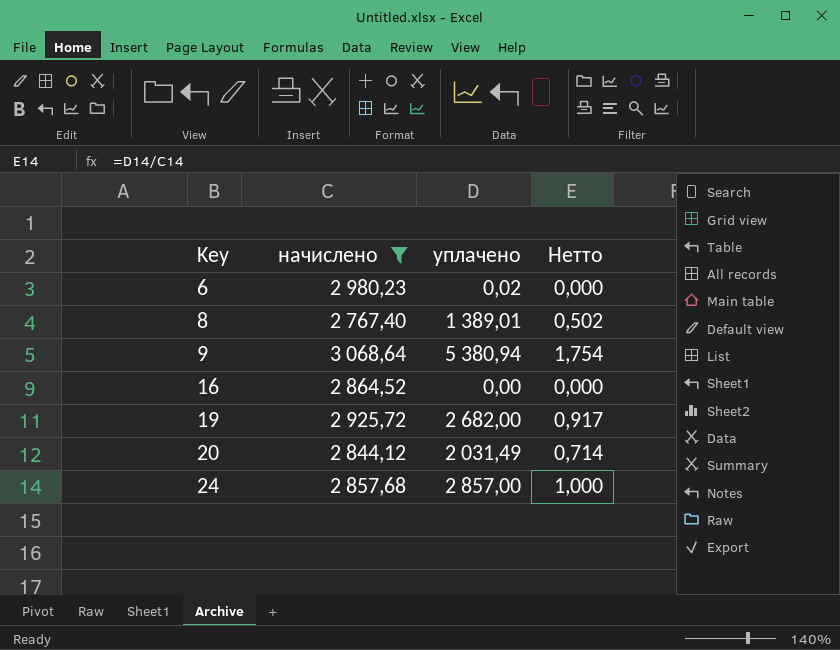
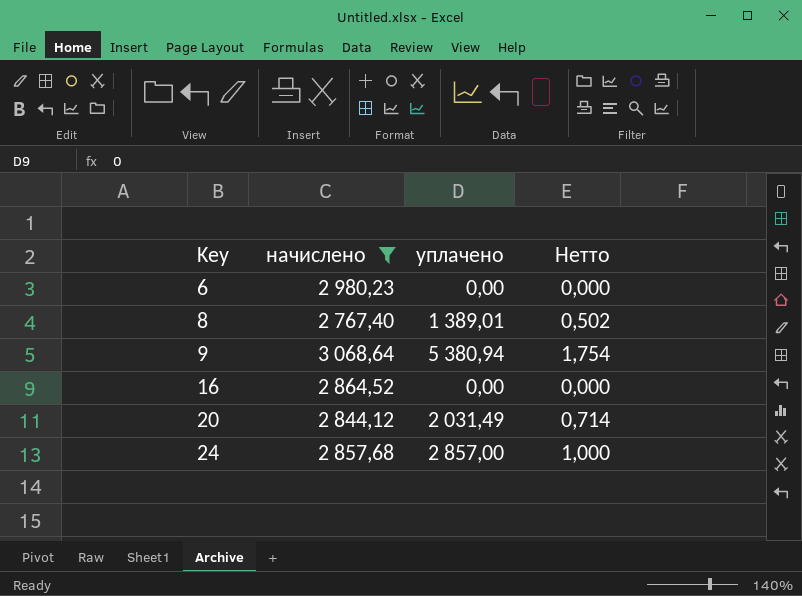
row 19: 2 925,72 | 2 682,00 | 0,917 -> none
6 | уплачено: 0,02 -> 0,00

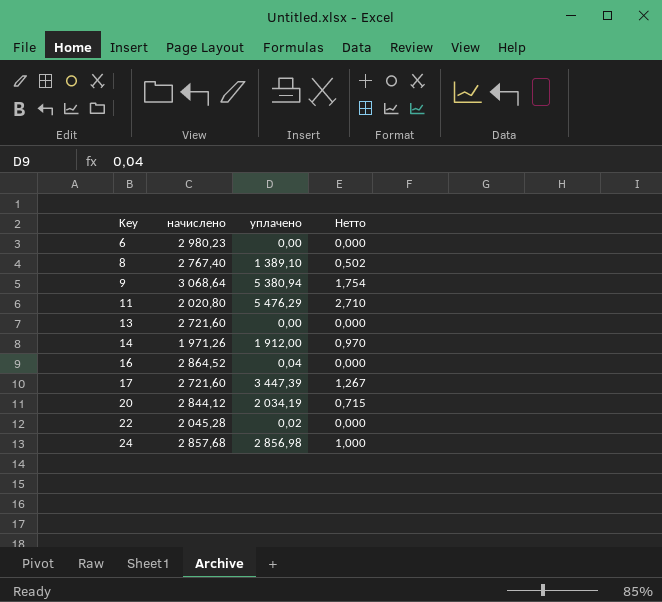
filter: начислено >= 2 767,40 -> none
8 | уплачено: 1 389,01 -> 1 389,10
16 | уплачено: 0,00 -> 0,04
20 | уплачено: 2 031,49 -> 2 034,19
20 | Нетто: 0,714 -> 0,715
24 | уплачено: 2 857,00 -> 2 856,98

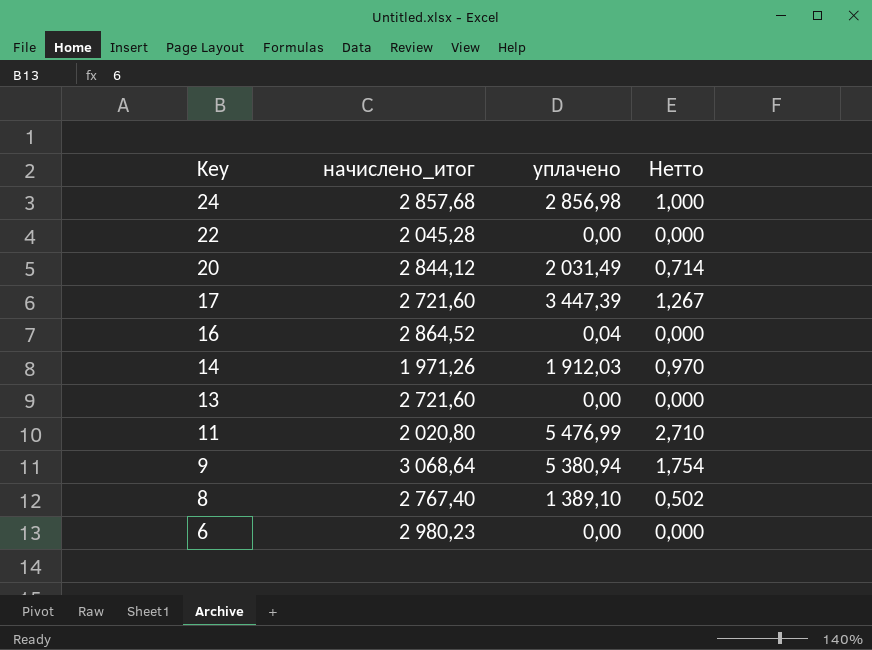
row order: Key ascending -> Key descending
column name: начислено -> начислено_итог
22 | уплачено: 0,02 -> 0,00
20 | уплачено: 2 034,19 -> 2 031,49
20 | Нетто: 0,715 -> 0,714
14 | уплачено: 1 912,00 -> 1 912,03
11 | уплачено: 5 476,29 -> 5 476,99

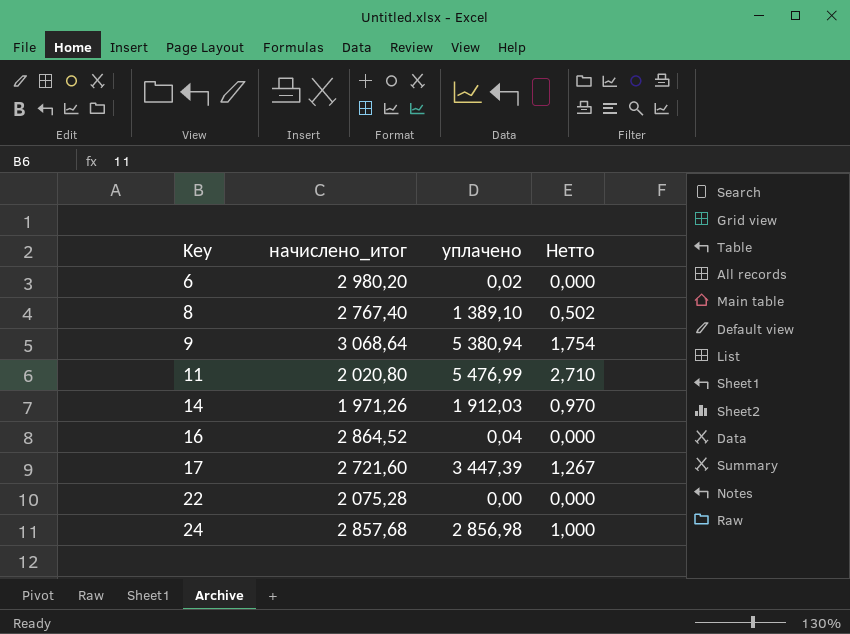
row order: Key descending -> Key ascending
row 20: 2 844,12 | 2 031,49 | 0,714 -> none
row 13: 2 721,60 | 0,00 | 0,000 -> none
6 | начислено_итог: 2 980,23 -> 2 980,20
6 | уплачено: 0,00 -> 0,02
22 | начислено_итог: 2 045,28 -> 2 075,28

